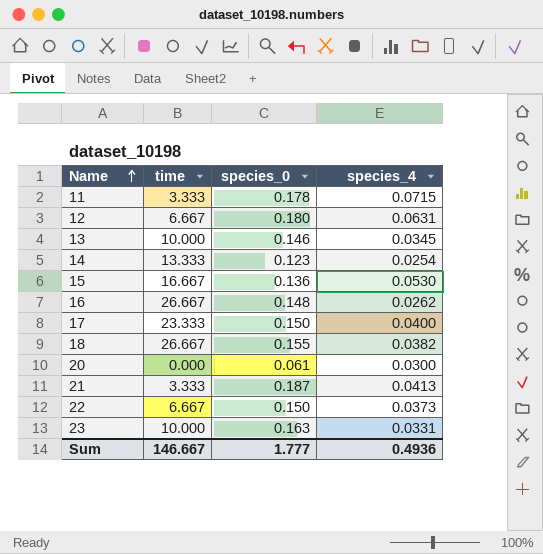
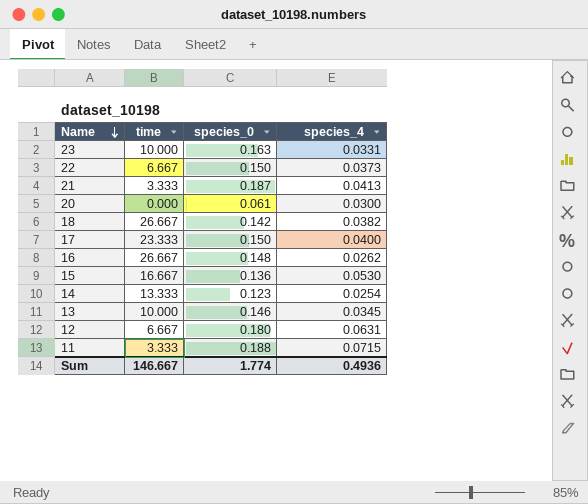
row order: Name ascending -> Name descending
18 | species_0: 0.155 -> 0.142
11 | species_0: 0.178 -> 0.188
Sum | species_0: 1.777 -> 1.774

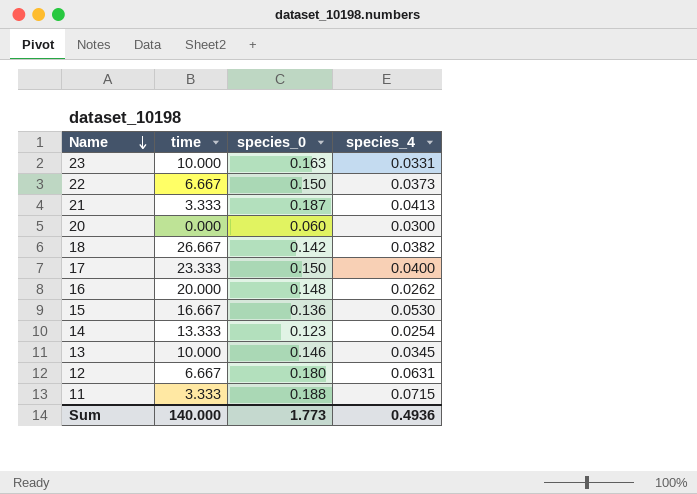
20 | species_0: 0.061 -> 0.060
16 | time: 26.667 -> 20.000
Sum | time: 146.667 -> 140.000
Sum | species_0: 1.774 -> 1.773

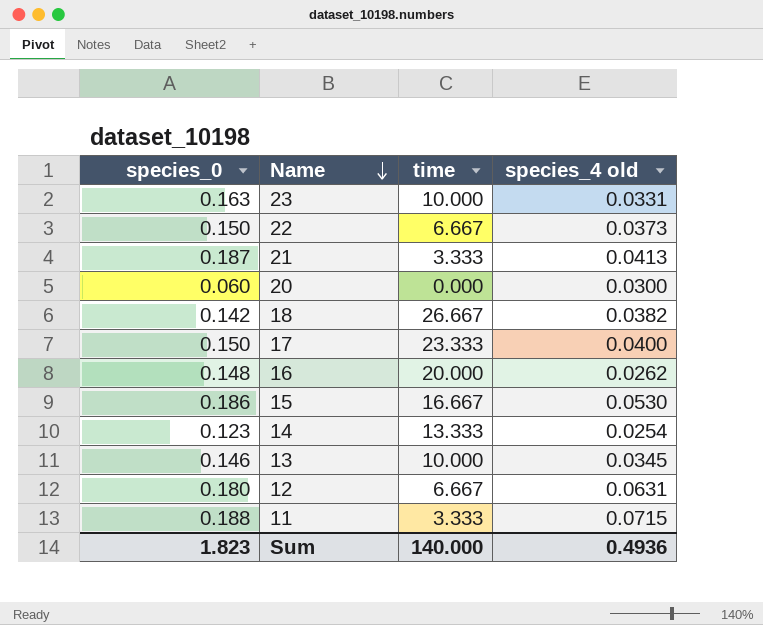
column species_0 | position: 3 -> 1
column name: species_4 -> species_4 old
15 | species_0: 0.136 -> 0.186
Sum | species_0: 1.773 -> 1.823

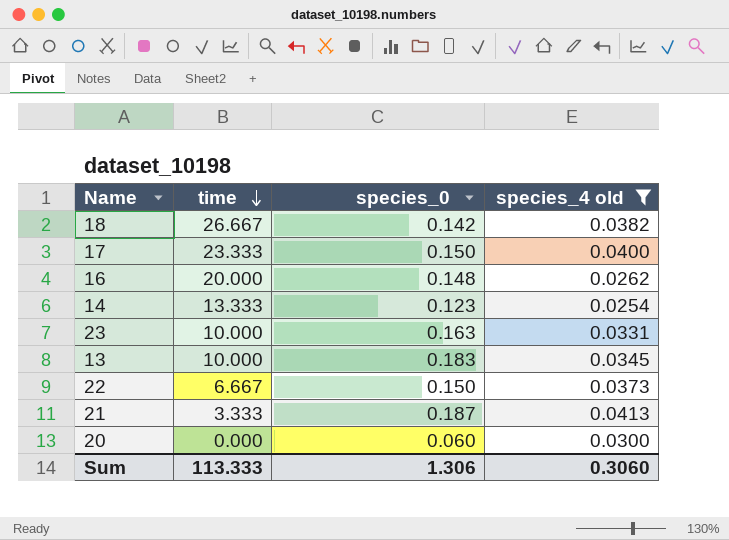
filter: none -> species_4 old <= 0.0413
row order: Name descending -> time descending
column species_0 | position: 1 -> 3
13 | species_0: 0.146 -> 0.183
Sum | time: 140.000 -> 113.333
Sum | species_0: 1.823 -> 1.306
Sum | species_4 old: 0.4936 -> 0.3060

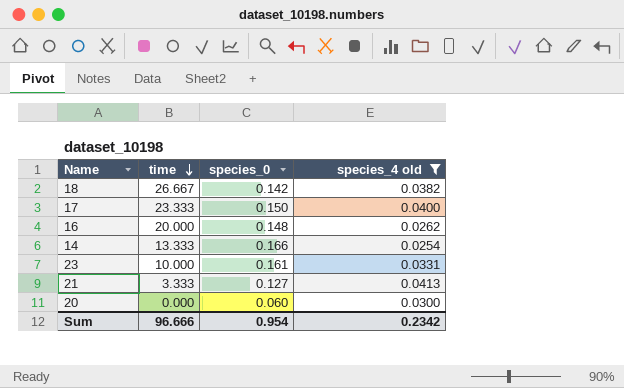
row 13: 10.000 | 0.183 | 0.0345 -> none
row 22: 6.667 | 0.150 | 0.0373 -> none
14 | species_0: 0.123 -> 0.166
23 | species_0: 0.163 -> 0.161
21 | species_0: 0.187 -> 0.127
Sum | time: 113.333 -> 96.666
Sum | species_0: 1.306 -> 0.954
Sum | species_4 old: 0.3060 -> 0.2342

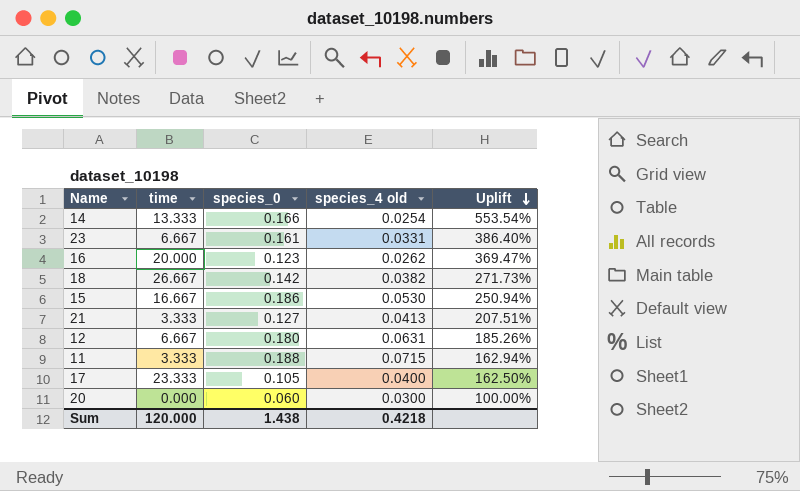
filter: species_4 old <= 0.0413 -> none
row order: time descending -> Uplift descending
column Uplift | formula: none -> ([species_0] - [species_4 old]) / [species_4 old]
23 | time: 10.000 -> 6.667
16 | species_0: 0.148 -> 0.123
17 | species_0: 0.150 -> 0.105
Sum | time: 96.666 -> 120.000
Sum | species_0: 0.954 -> 1.438
Sum | species_4 old: 0.2342 -> 0.4218

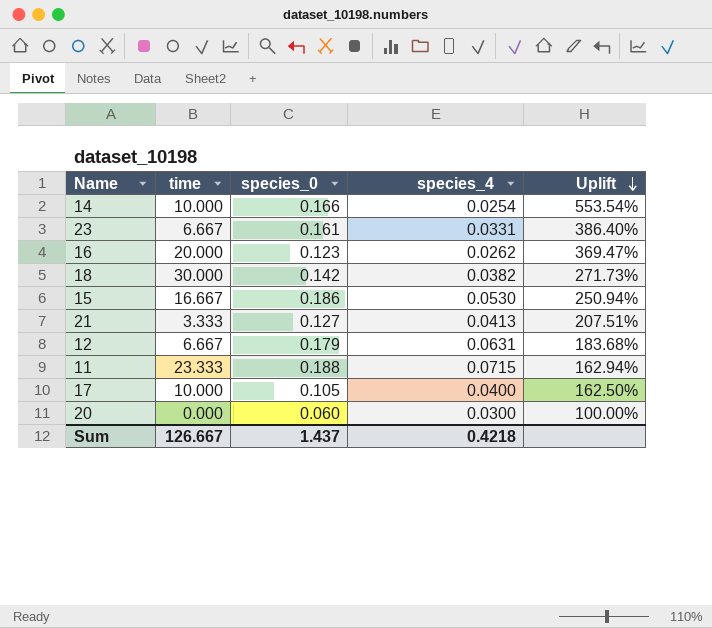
column name: species_4 old -> species_4
14 | time: 13.333 -> 10.000
18 | time: 26.667 -> 30.000
12 | species_0: 0.180 -> 0.179
12 | Uplift: 185.26% -> 183.68%
11 | time: 3.333 -> 23.333
17 | time: 23.333 -> 10.000
Sum | time: 120.000 -> 126.667
Sum | species_0: 1.438 -> 1.437

